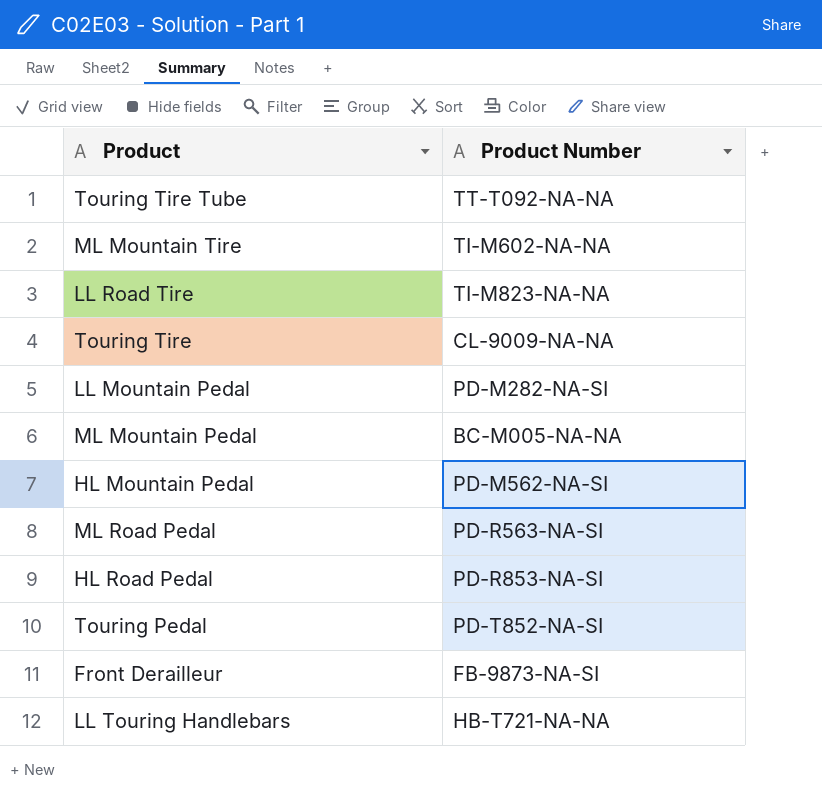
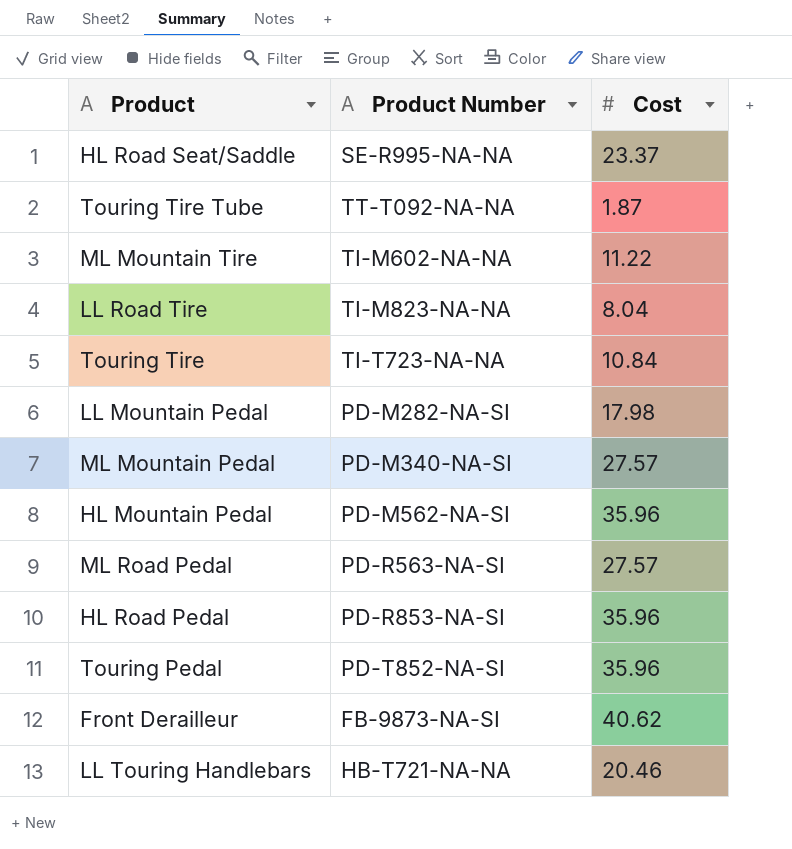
column Cost | position: none -> 3
row HL Road Seat/Saddle: none -> SE-R995-NA-NA | 23.37
Touring Tire | Product Number: CL-9009-NA-NA -> TI-T723-NA-NA
ML Mountain Pedal | Product Number: BC-M005-NA-NA -> PD-M340-NA-SI

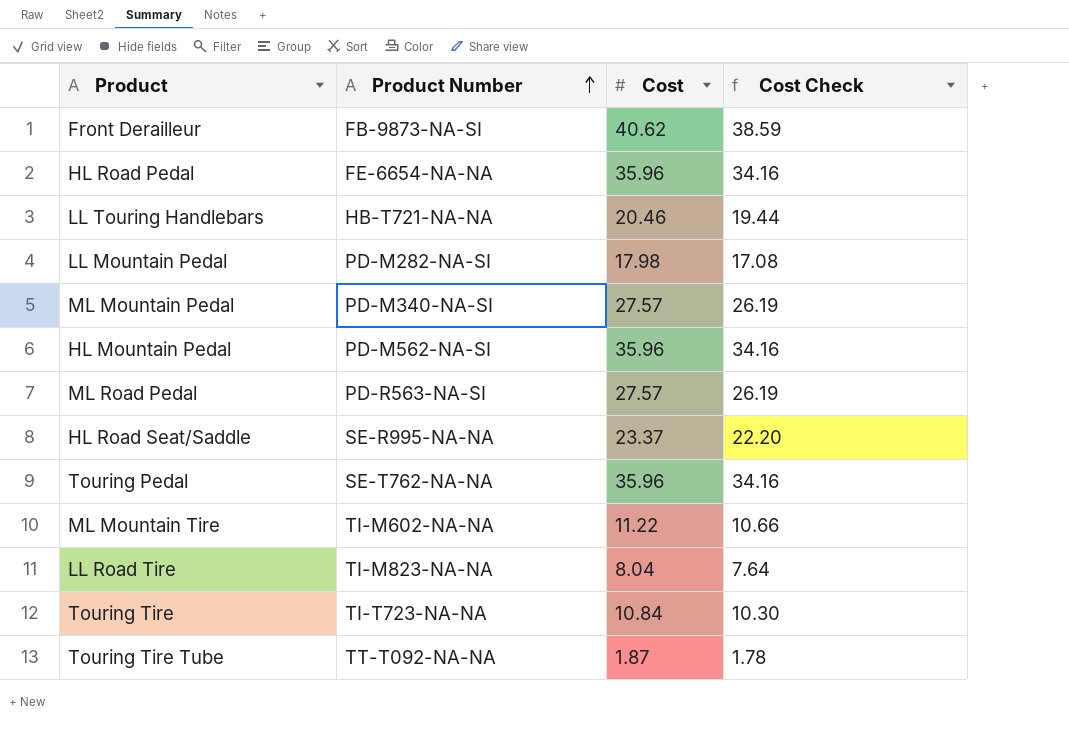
row order: none -> Product Number ascending
column Cost Check | formula: none -> [Cost] * 0.95
HL Road Pedal | Product Number: PD-R853-NA-SI -> FE-6654-NA-NA
Touring Pedal | Product Number: PD-T852-NA-SI -> SE-T762-NA-NA

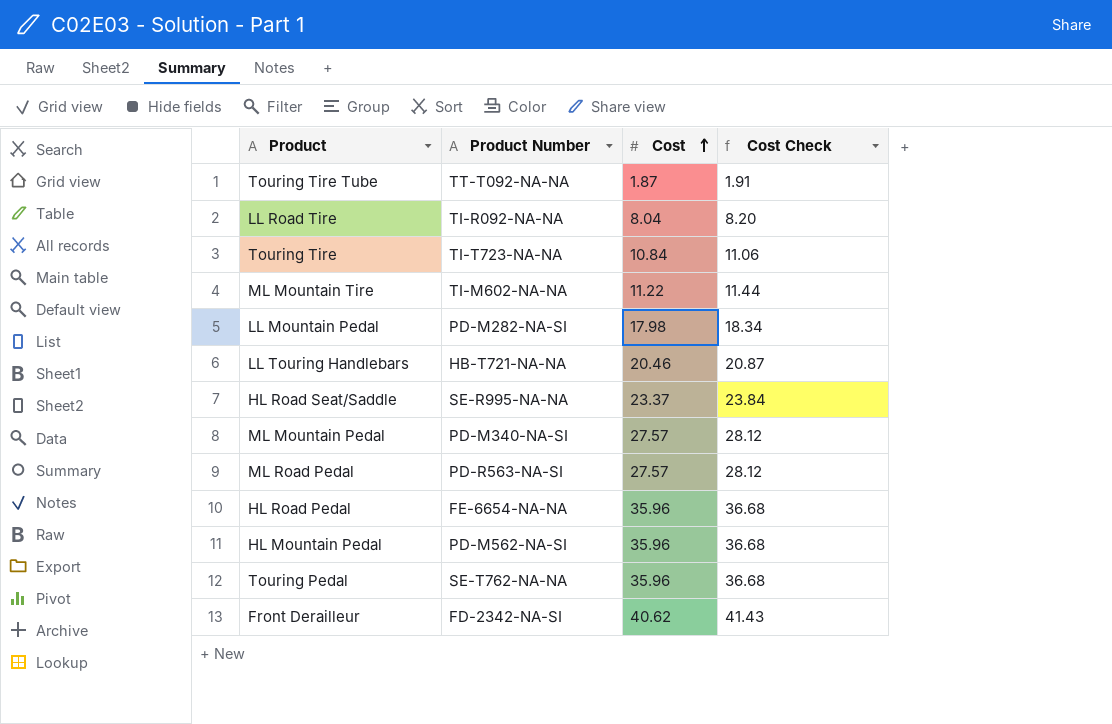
row order: Product Number ascending -> Cost ascending
column Cost Check | formula: [Cost] * 0.95 -> [Cost] * 1.02
LL Road Tire | Product Number: TI-M823-NA-NA -> TI-R092-NA-NA
Front Derailleur | Product Number: FB-9873-NA-SI -> FD-2342-NA-SI

